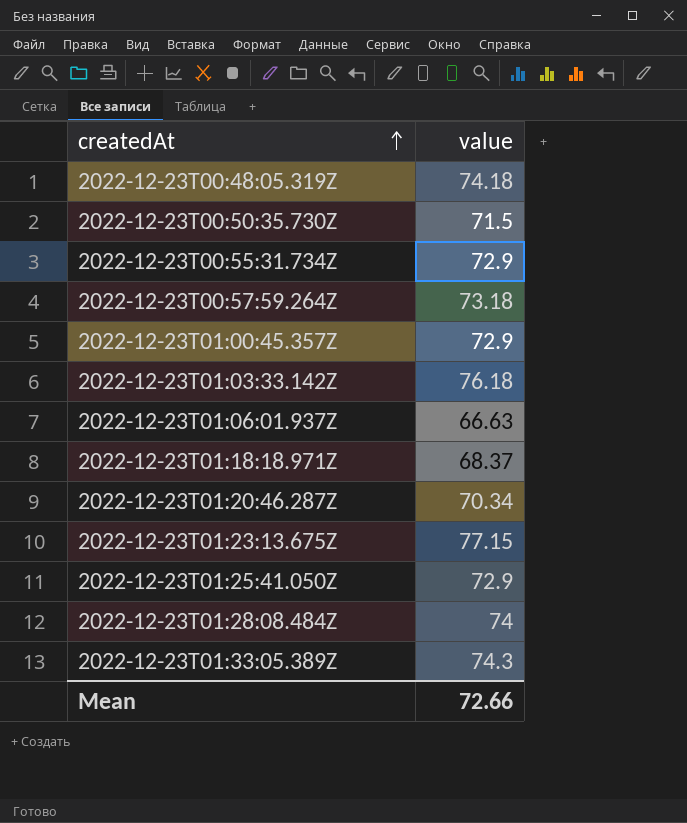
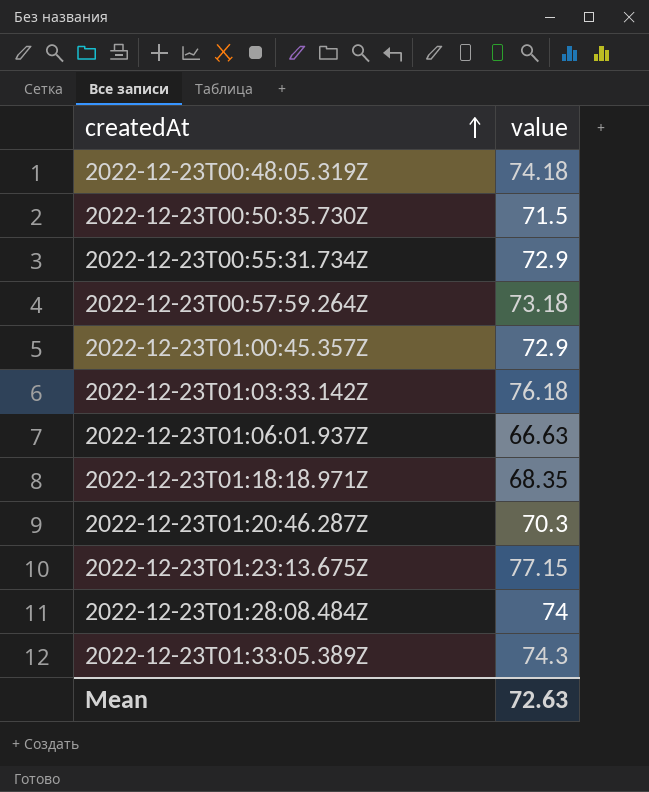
row 2022-12-23T01:25:41.050Z: 72.9 -> none
2022-12-23T01:18:18.971Z | value: 68.37 -> 68.35
2022-12-23T01:20:46.287Z | value: 70.34 -> 70.3
Mean | value: 72.66 -> 72.63

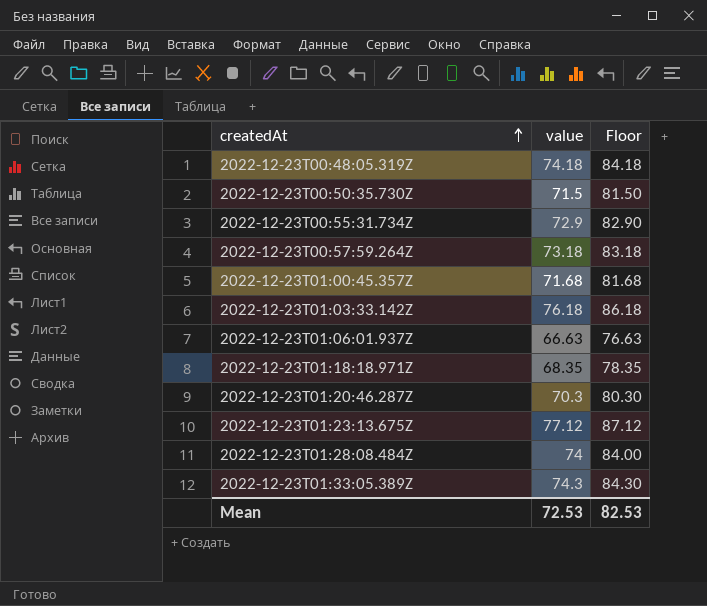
column Floor | formula: none -> [value] + 10
2022-12-23T01:00:45.357Z | value: 72.9 -> 71.68
2022-12-23T01:23:13.675Z | value: 77.15 -> 77.12
Mean | value: 72.63 -> 72.53

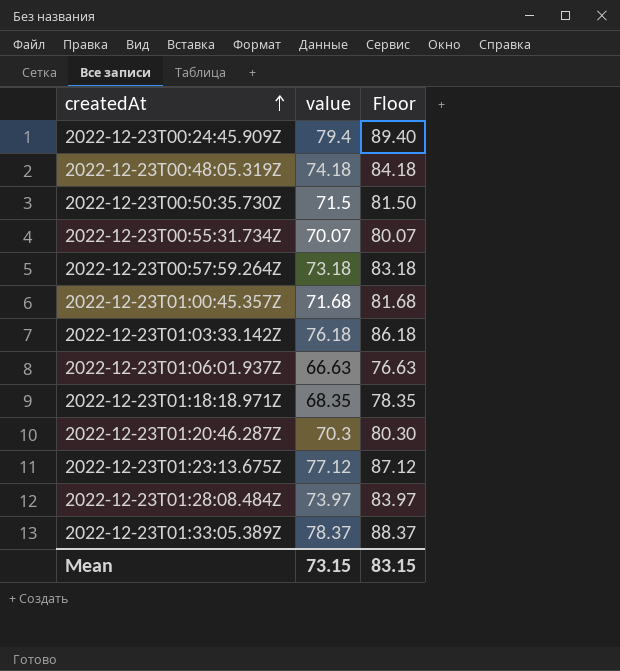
row 2022-12-23T00:24:45.909Z: none -> 79.4 | 89.40
2022-12-23T00:55:31.734Z | value: 72.9 -> 70.07
2022-12-23T00:55:31.734Z | Floor: 82.90 -> 80.07
2022-12-23T01:28:08.484Z | value: 74 -> 73.97
2022-12-23T01:28:08.484Z | Floor: 84.00 -> 83.97
2022-12-23T01:33:05.389Z | value: 74.3 -> 78.37
2022-12-23T01:33:05.389Z | Floor: 84.30 -> 88.37
Mean | value: 72.53 -> 73.15
Mean | Floor: 82.53 -> 83.15

